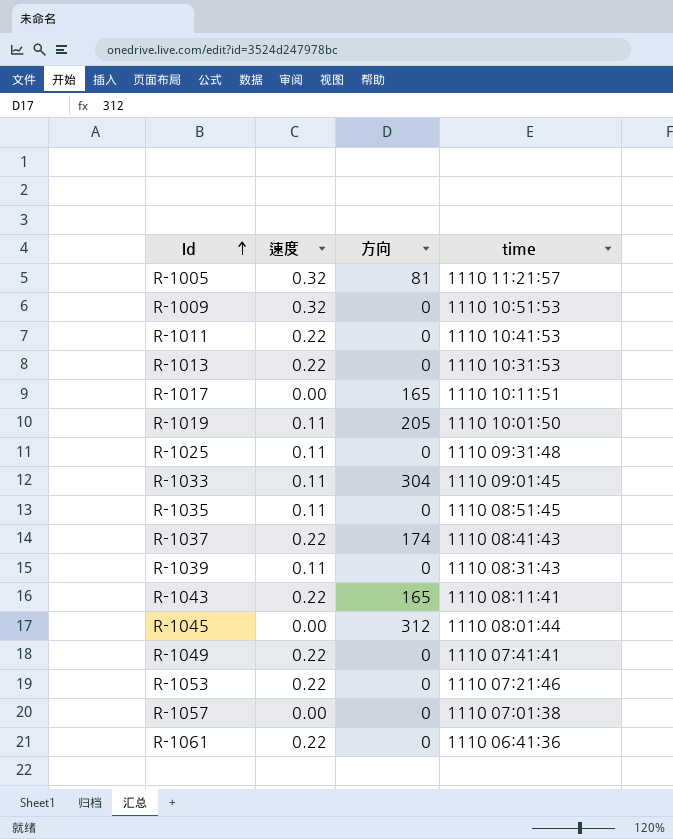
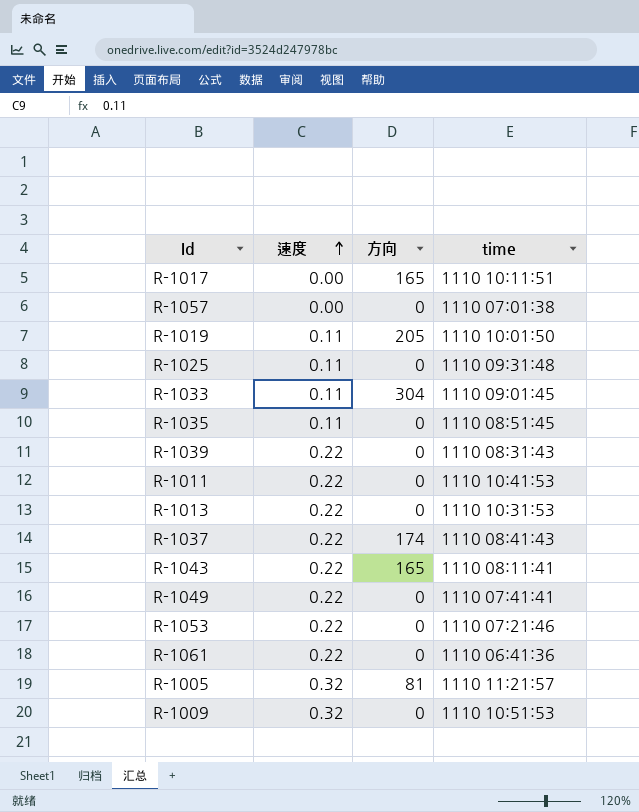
row order: Id ascending -> 速度 ascending
row R-1045: 0.00 | 312 | 1110 08:01:44 -> none
R-1039 | 速度: 0.11 -> 0.22

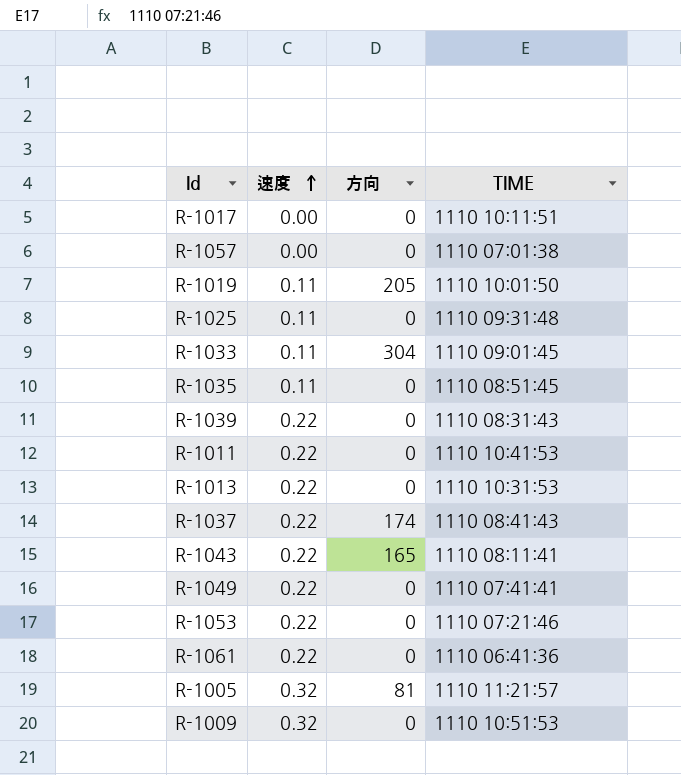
column name: time -> TIME
R-1017 | 方向: 165 -> 0

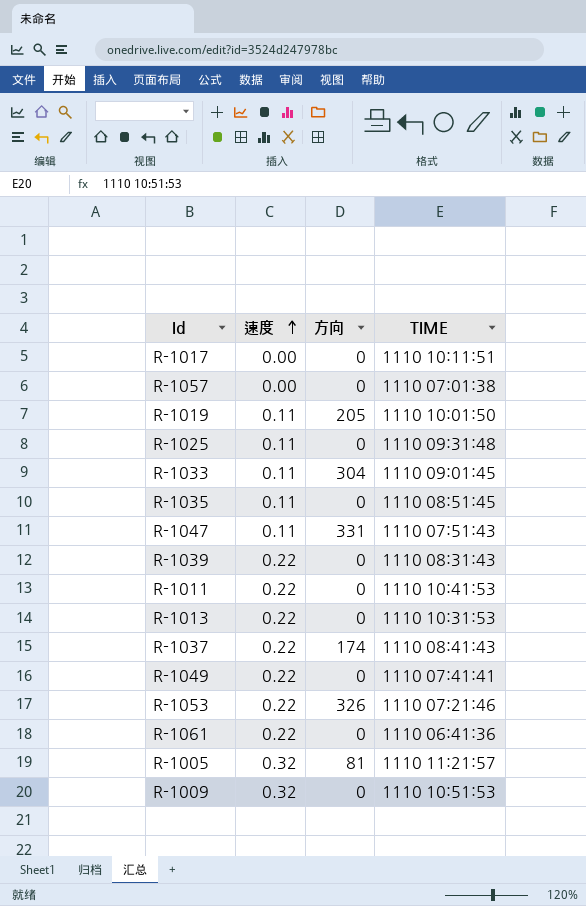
row R-1043: 0.22 | 165 | 1110 08:11:41 -> none
row R-1047: none -> 0.11 | 331 | 1110 07:51:43
R-1053 | 方向: 0 -> 326

